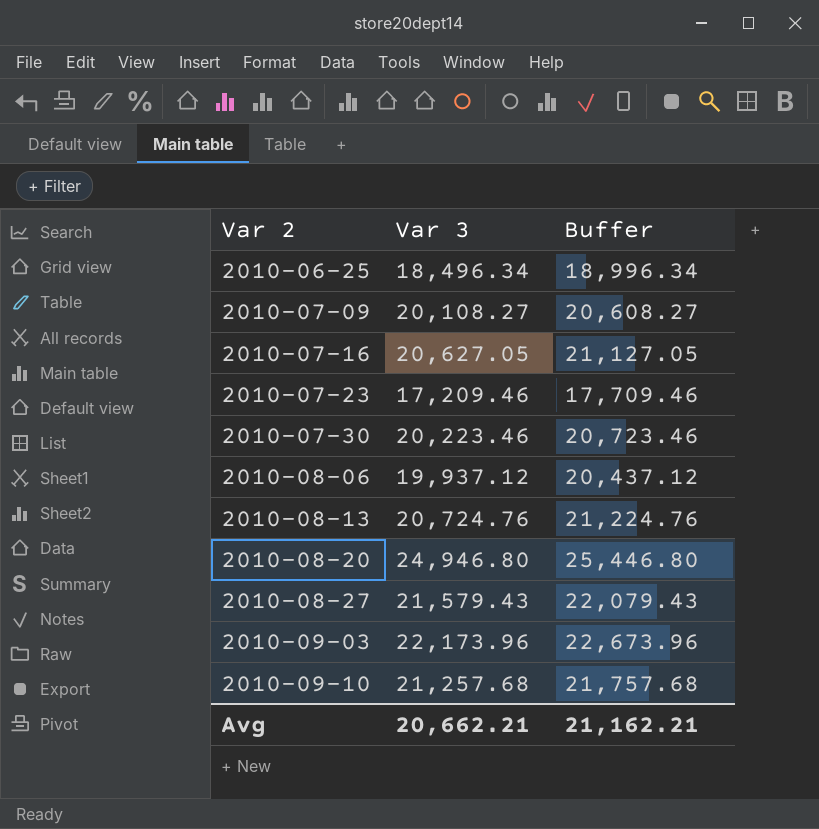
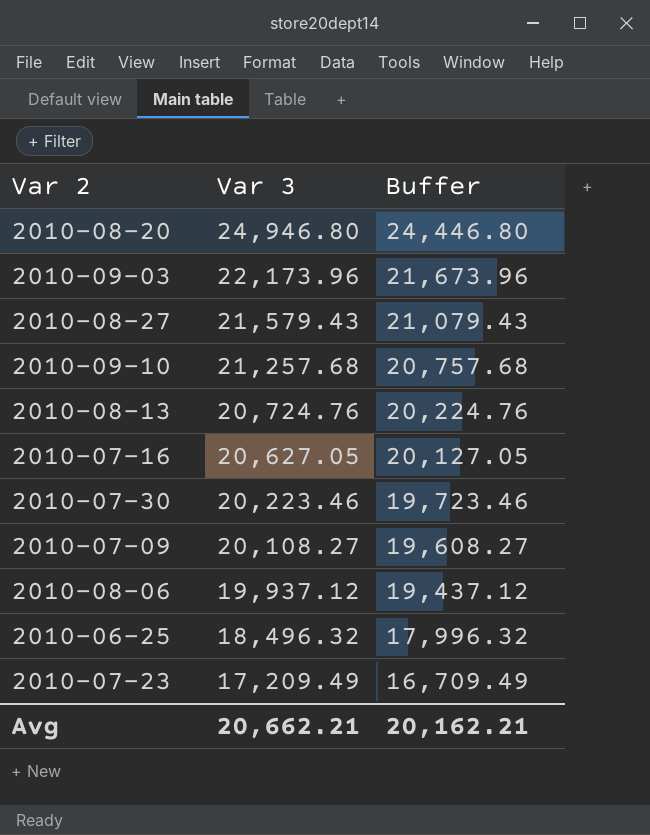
row order: Var 2 ascending -> Var 3 descending
column Buffer | formula: [Var 3] + 500 -> [Var 3] - 500
2010-06-25 | Var 3: 18,496.34 -> 18,496.32
2010-07-23 | Var 3: 17,209.46 -> 17,209.49
Avg | Buffer: 21,162.21 -> 20,162.21

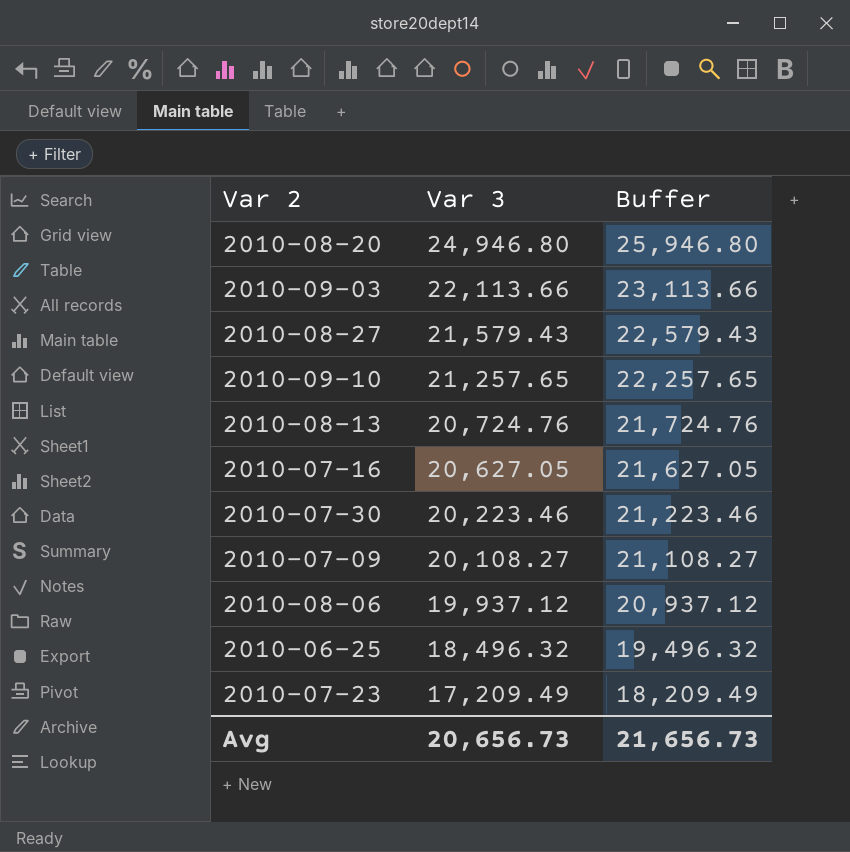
column Buffer | formula: [Var 3] - 500 -> [Var 3] + 1000
2010-09-03 | Var 3: 22,173.96 -> 22,113.66
2010-09-10 | Var 3: 21,257.68 -> 21,257.65
Avg | Var 3: 20,662.21 -> 20,656.73
Avg | Buffer: 20,162.21 -> 21,656.73

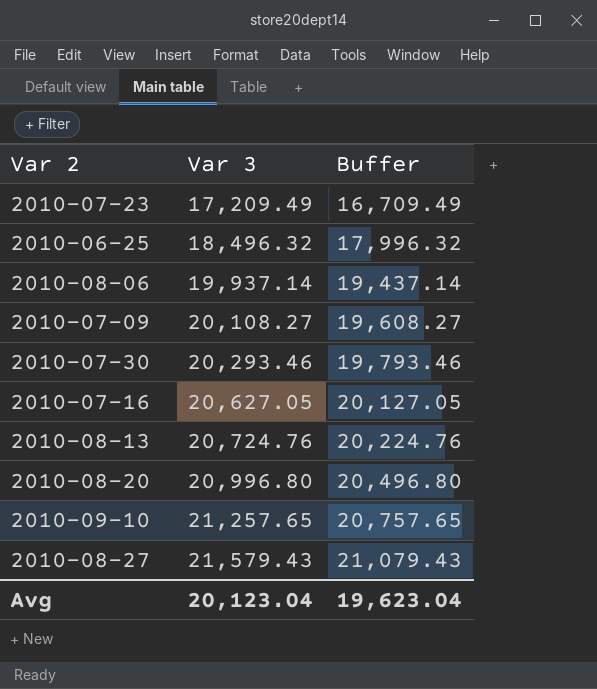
row order: Var 3 descending -> Var 3 ascending
column Buffer | formula: [Var 3] + 1000 -> [Var 3] - 500
row 2010-09-03: 22,113.66 | 23,113.66 -> none
2010-08-06 | Var 3: 19,937.12 -> 19,937.14
2010-07-30 | Var 3: 20,223.46 -> 20,293.46
2010-08-20 | Var 3: 24,946.80 -> 20,996.80
Avg | Var 3: 20,656.73 -> 20,123.04
Avg | Buffer: 21,656.73 -> 19,623.04

